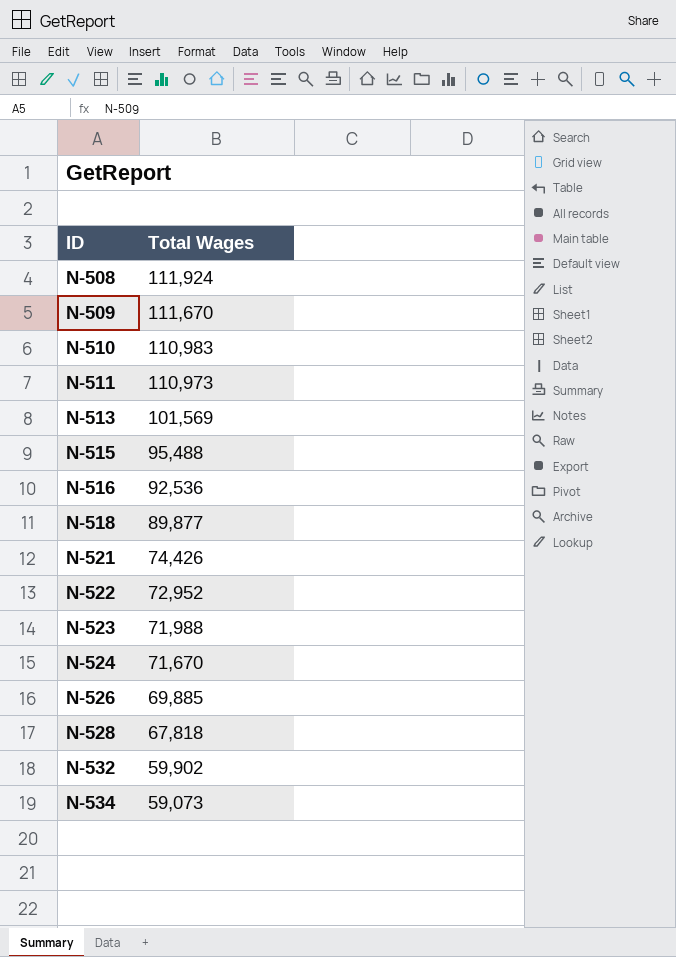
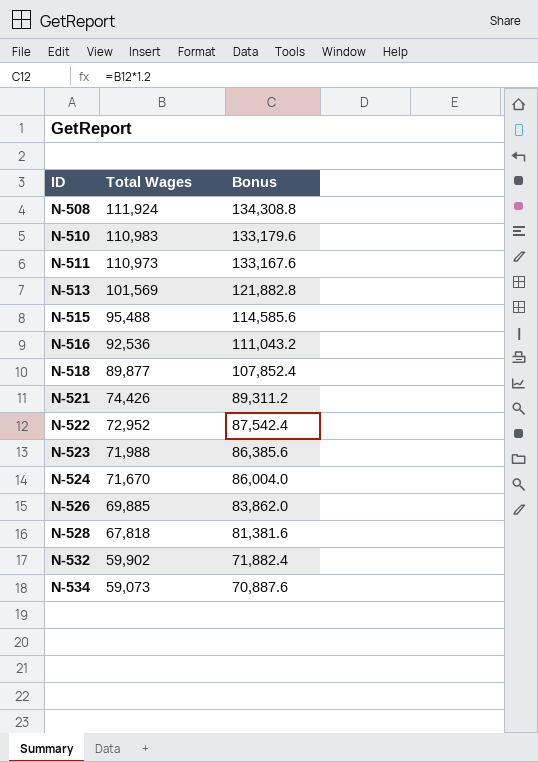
column Bonus | formula: none -> [Total Wages] * 1.2
row N-509: 111,670 -> none

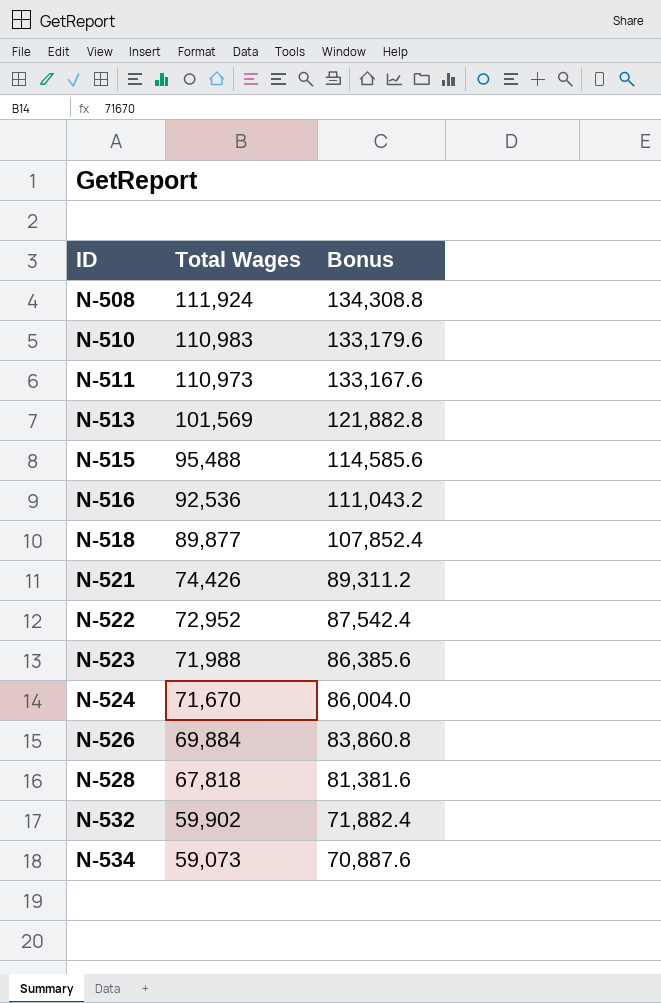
N-526 | Total Wages: 69,885 -> 69,884
N-526 | Bonus: 83,862.0 -> 83,860.8

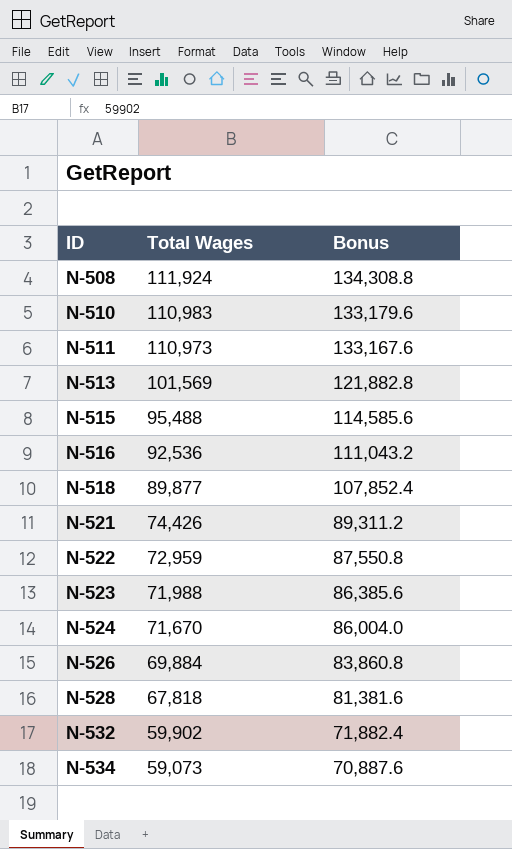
N-522 | Total Wages: 72,952 -> 72,959
N-522 | Bonus: 87,542.4 -> 87,550.8

